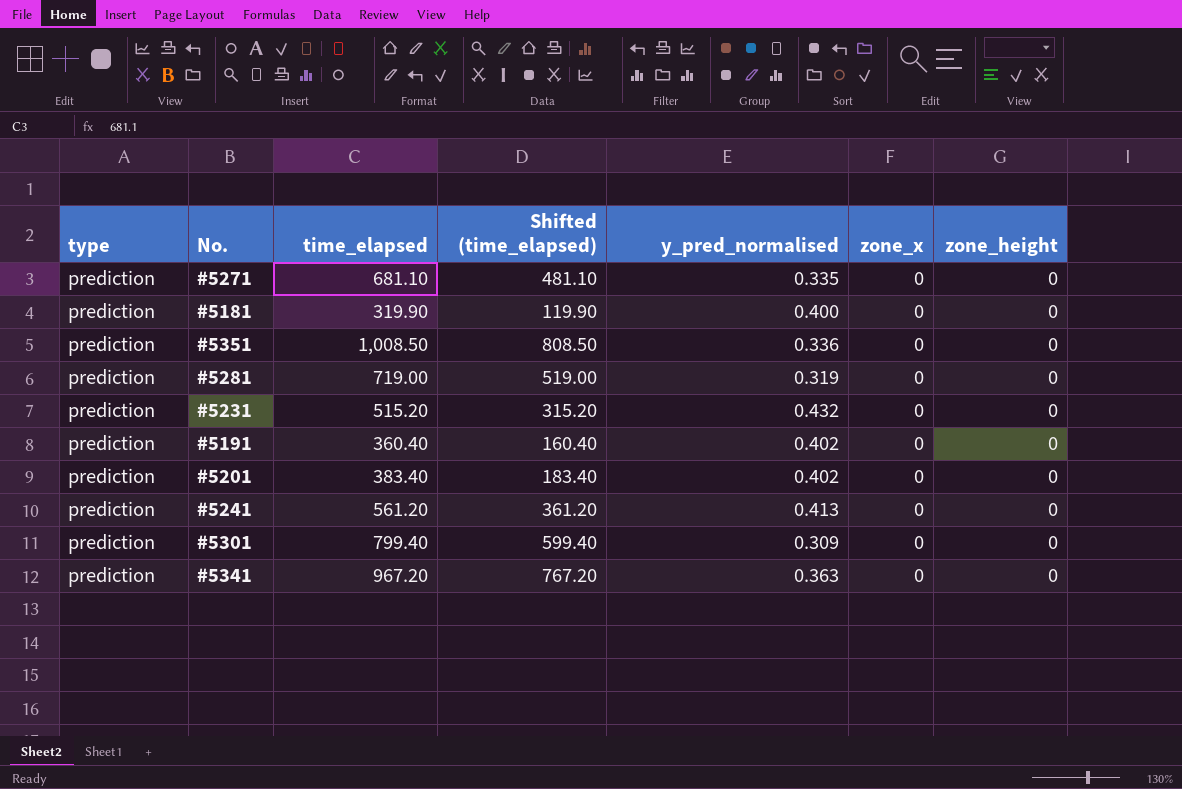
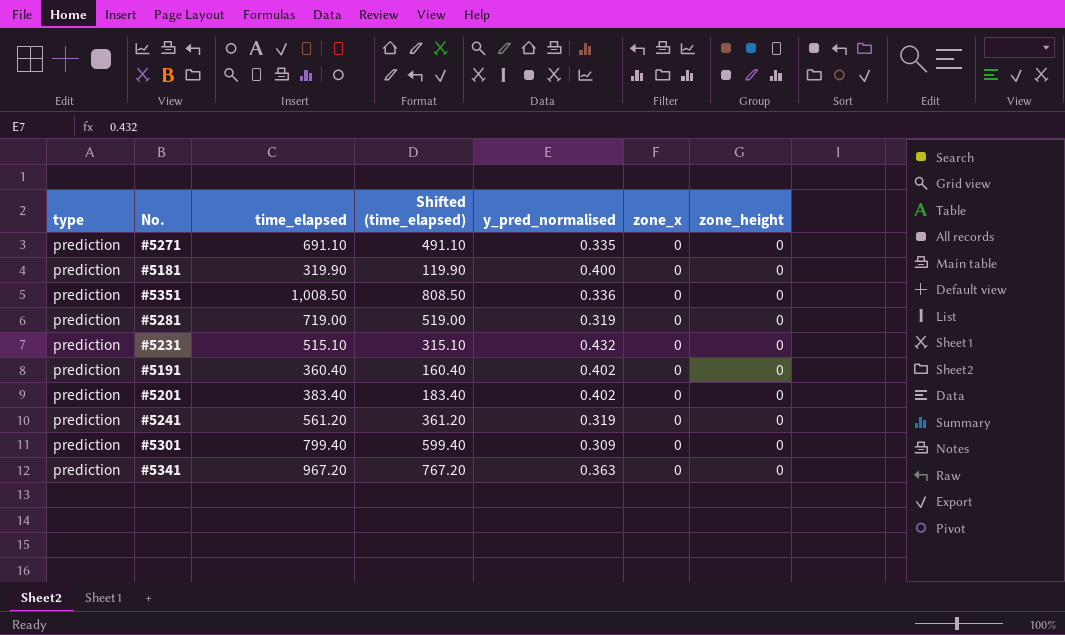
#5271 | time_elapsed: 681.10 -> 691.10
#5271 | Shifted (time_elapsed): 481.10 -> 491.10
#5231 | time_elapsed: 515.20 -> 515.10
#5231 | Shifted (time_elapsed): 315.20 -> 315.10
#5241 | y_pred_normalised: 0.413 -> 0.319

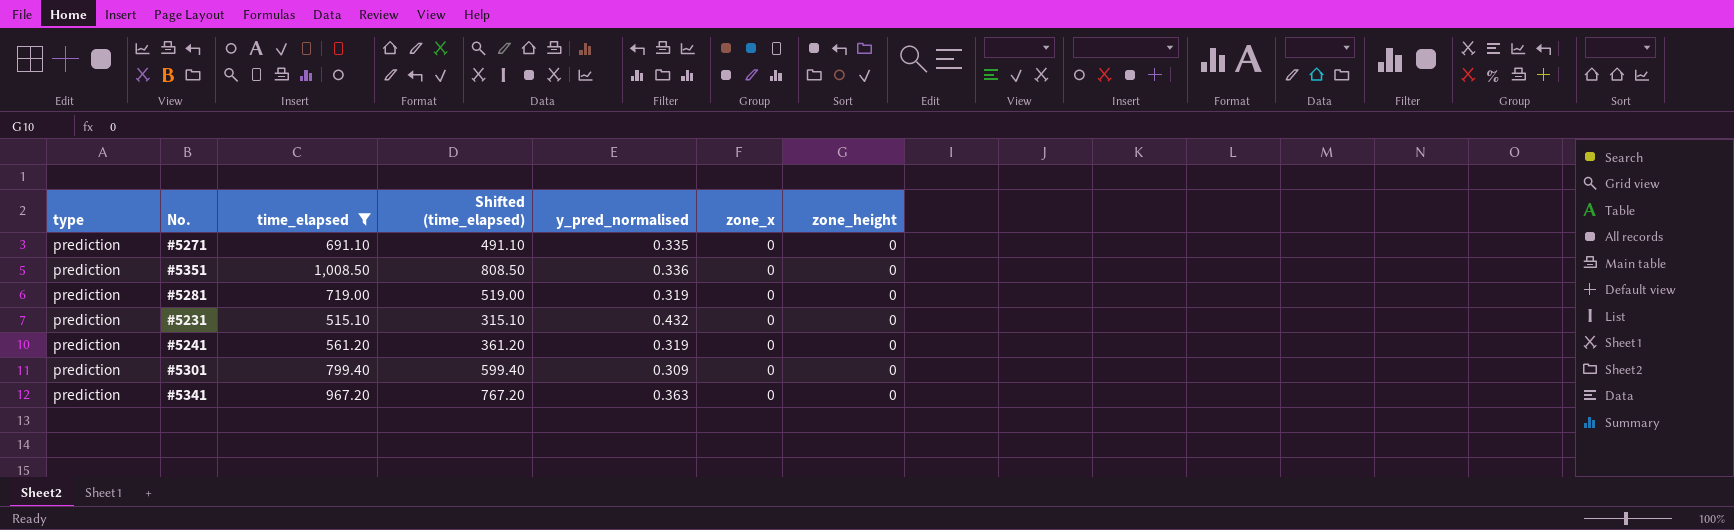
filter: none -> time_elapsed >= 515.10

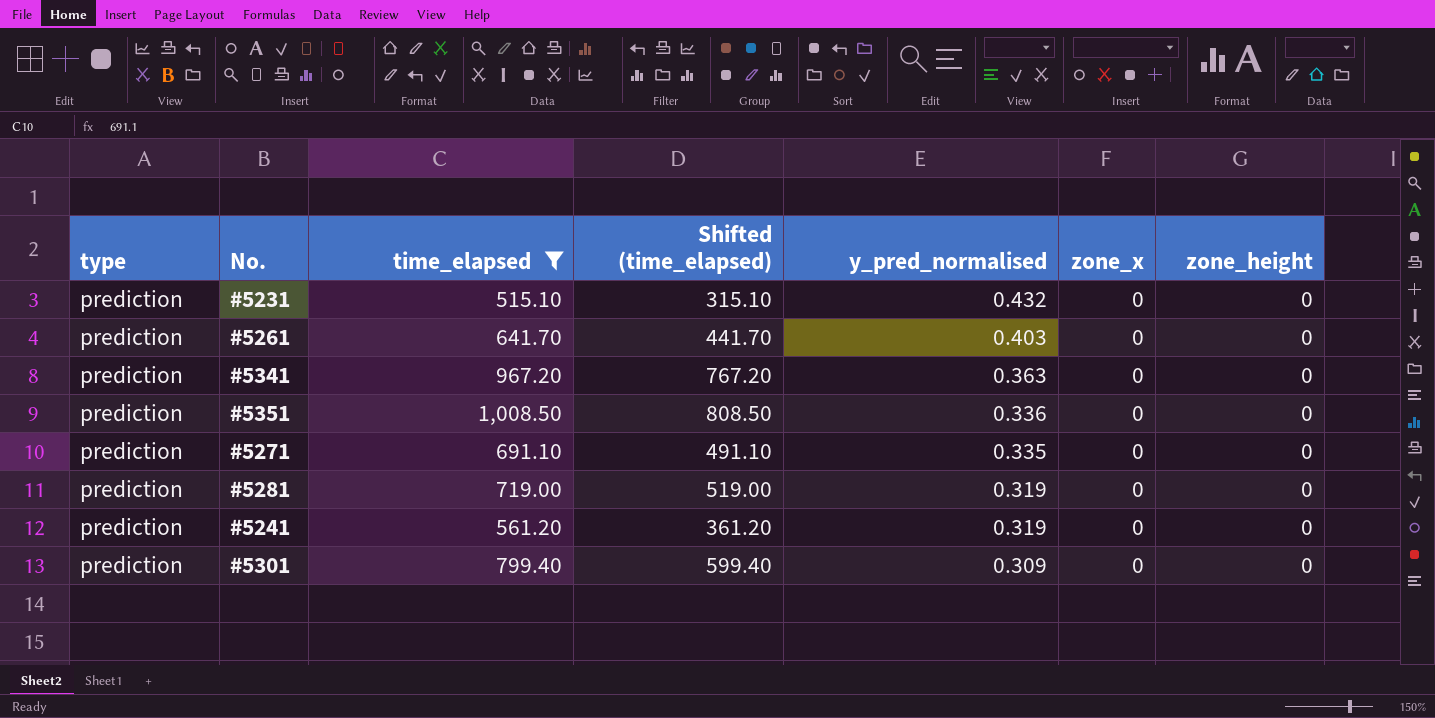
row order: none -> y_pred_normalised descending
row #5261: none -> prediction | 641.70 | 441.70 | 0.403 | 0 | 0

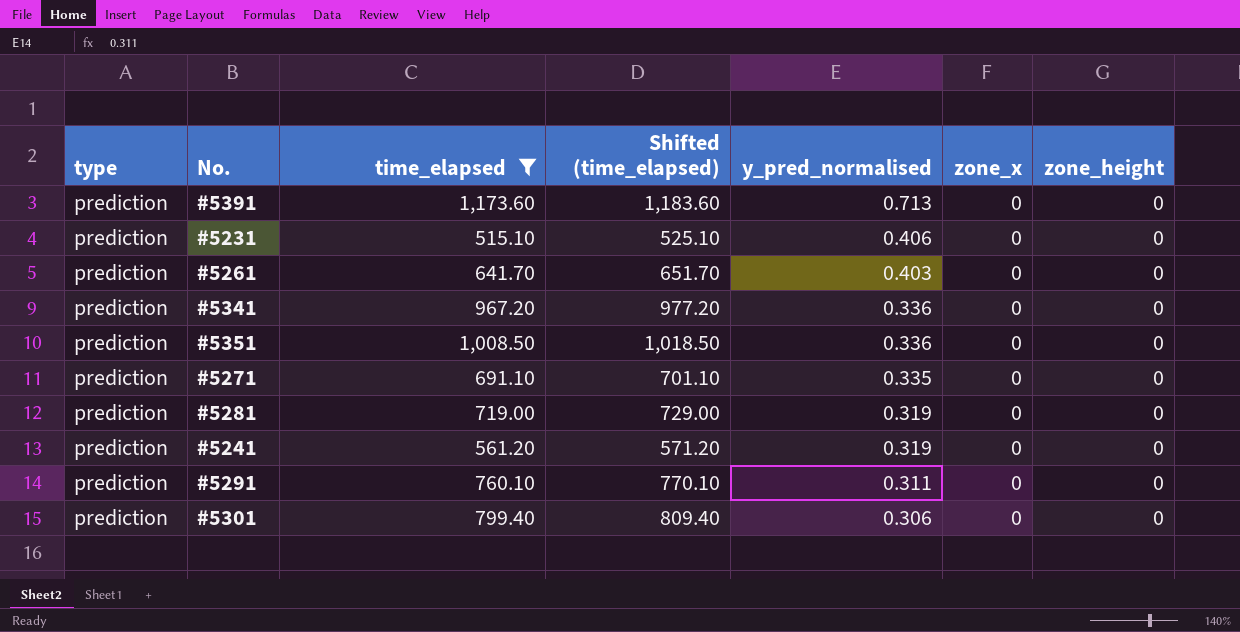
column Shifted (time_elapsed) | formula: [time_elapsed] - 200 -> [time_elapsed] + 10
row #5391: none -> prediction | 1,173.60 | 1,183.60 | 0.713 | 0 | 0
#5231 | y_pred_normalised: 0.432 -> 0.406
#5341 | y_pred_normalised: 0.363 -> 0.336
row #5291: none -> prediction | 760.10 | 770.10 | 0.311 | 0 | 0
#5301 | y_pred_normalised: 0.309 -> 0.306

